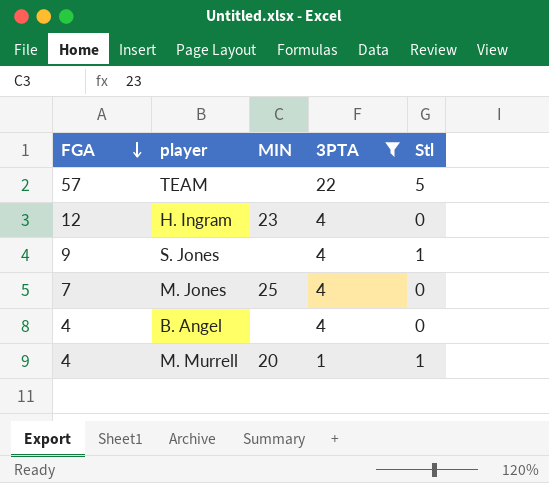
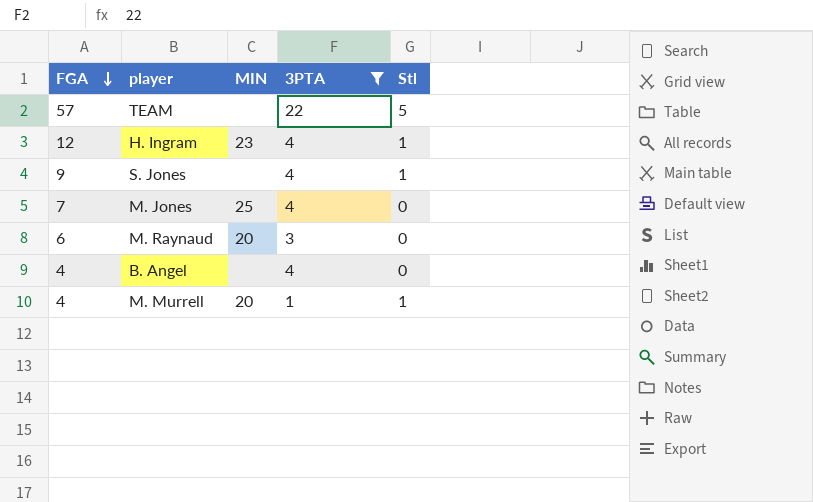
H. Ingram | Stl: 0 -> 1
row M. Raynaud: none -> 6 | 20 | 3 | 0

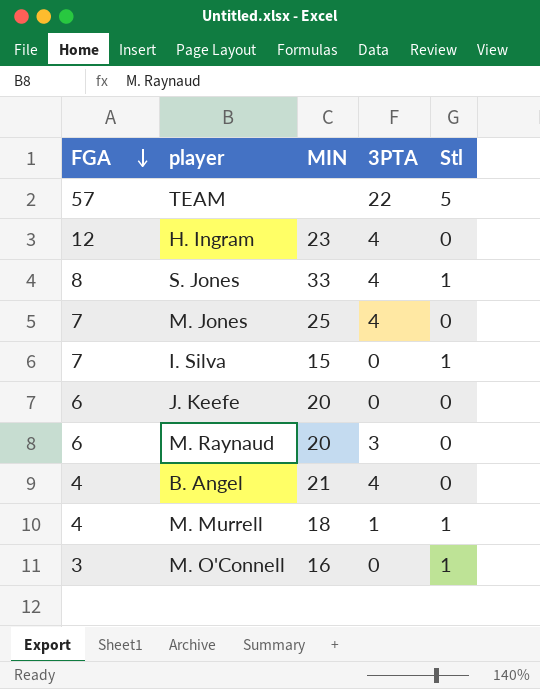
filter: 3PTA != 0 -> none
H. Ingram | Stl: 1 -> 0
S. Jones | FGA: 9 -> 8
S. Jones | MIN: none -> 33
B. Angel | MIN: none -> 21
M. Murrell | MIN: 20 -> 18

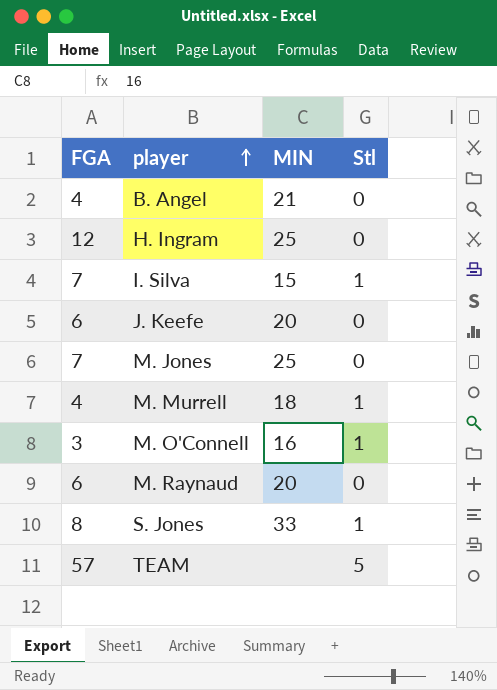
row order: FGA descending -> player ascending
column 3PTA | position: 4 -> none
H. Ingram | MIN: 23 -> 25

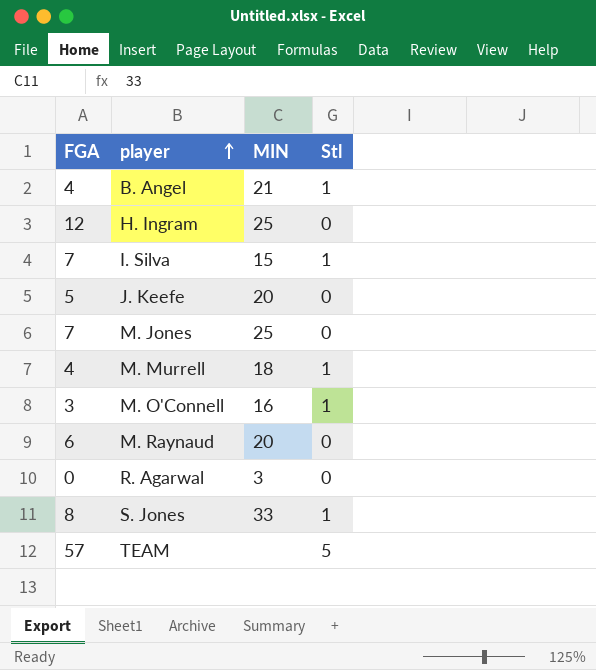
B. Angel | Stl: 0 -> 1
J. Keefe | FGA: 6 -> 5
row R. Agarwal: none -> 0 | 3 | 0

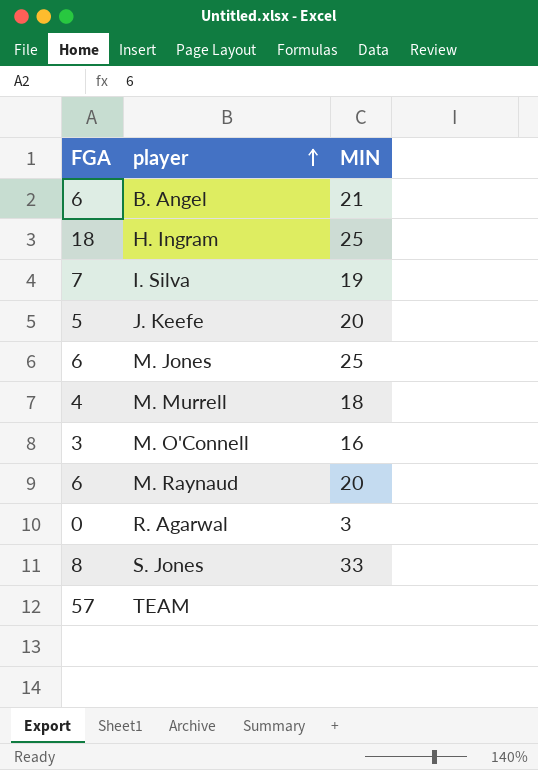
column Stl | position: 4 -> none
B. Angel | FGA: 4 -> 6
H. Ingram | FGA: 12 -> 18
I. Silva | MIN: 15 -> 19
M. Jones | FGA: 7 -> 6

